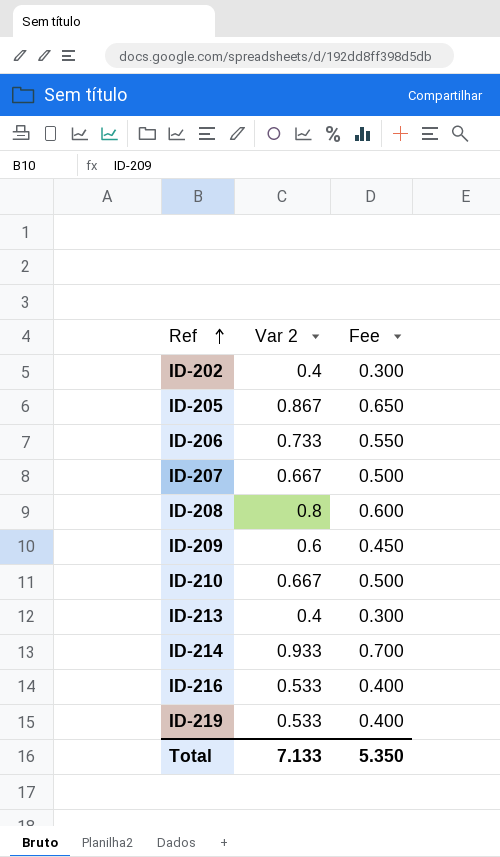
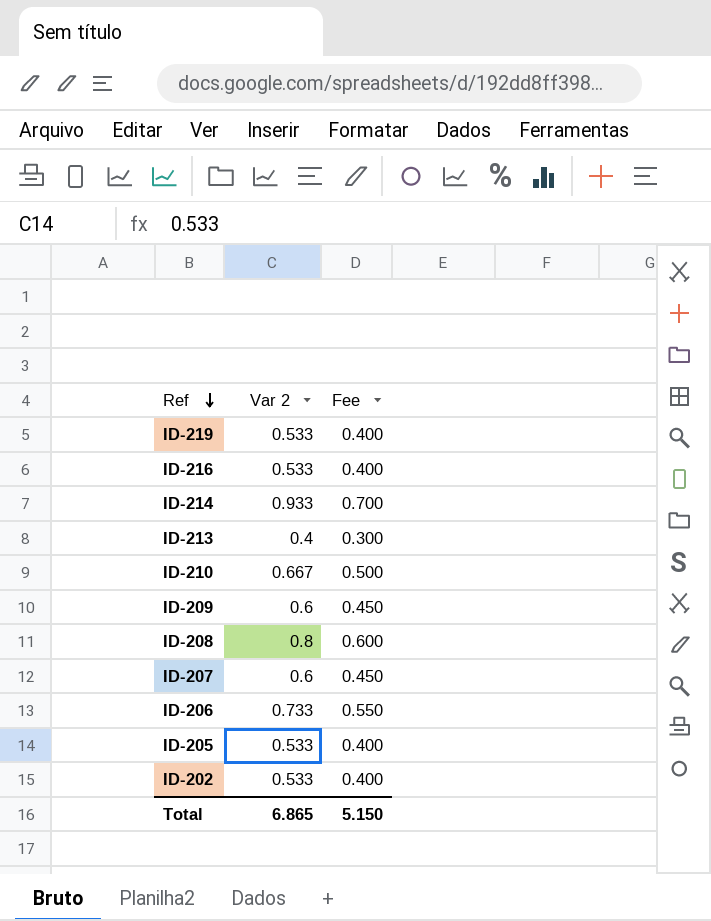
row order: Ref ascending -> Ref descending
ID-207 | Var 2: 0.667 -> 0.6
ID-207 | Fee: 0.500 -> 0.450
ID-205 | Var 2: 0.867 -> 0.533
ID-205 | Fee: 0.650 -> 0.400
ID-202 | Var 2: 0.4 -> 0.533
ID-202 | Fee: 0.300 -> 0.400
Total | Var 2: 7.133 -> 6.865
Total | Fee: 5.350 -> 5.150

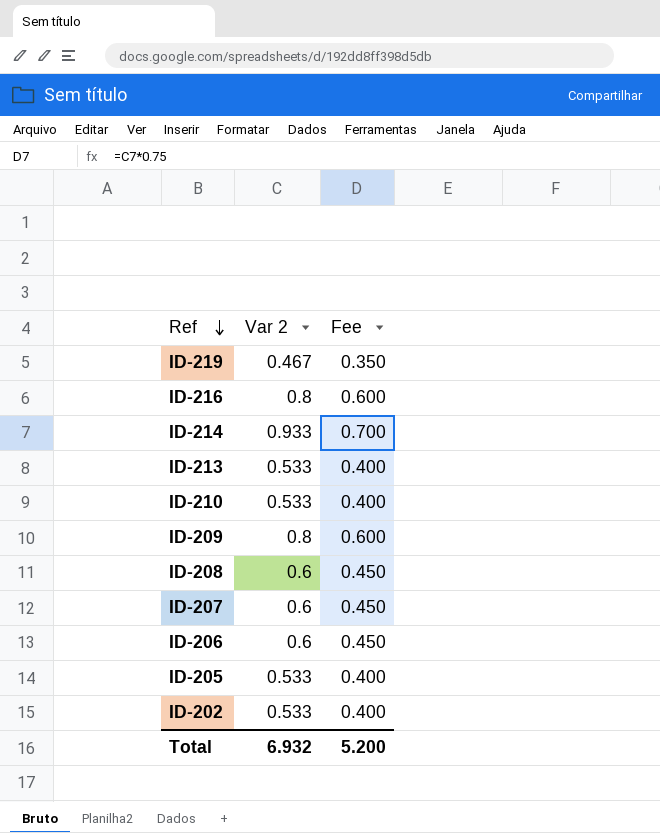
ID-219 | Var 2: 0.533 -> 0.467
ID-219 | Fee: 0.400 -> 0.350
ID-216 | Var 2: 0.533 -> 0.8
ID-216 | Fee: 0.400 -> 0.600
ID-213 | Var 2: 0.4 -> 0.533
ID-213 | Fee: 0.300 -> 0.400
ID-210 | Var 2: 0.667 -> 0.533
ID-210 | Fee: 0.500 -> 0.400
ID-209 | Var 2: 0.6 -> 0.8
ID-209 | Fee: 0.450 -> 0.600
ID-208 | Var 2: 0.8 -> 0.6
ID-208 | Fee: 0.600 -> 0.450
ID-206 | Var 2: 0.733 -> 0.6
ID-206 | Fee: 0.550 -> 0.450
Total | Var 2: 6.865 -> 6.932
Total | Fee: 5.150 -> 5.200

